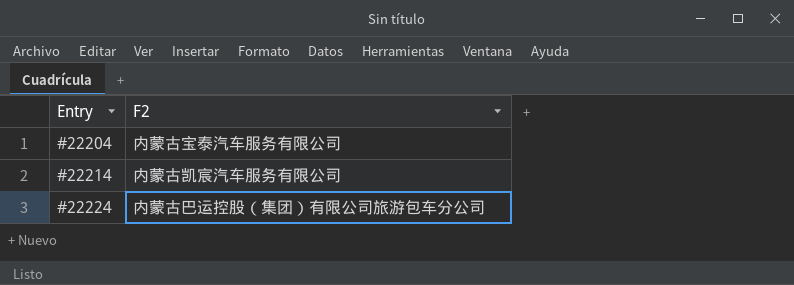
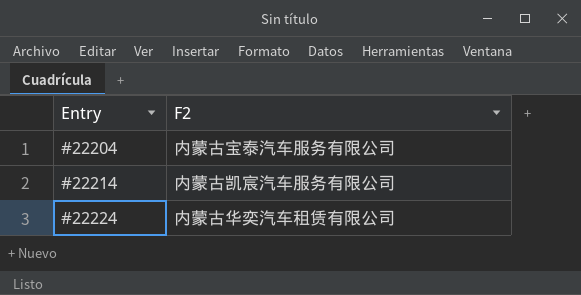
#22224 | F2: 内蒙古巴运控股（集团）有限公司旅游包车分公司 -> 内蒙古华奕汽车租赁有限公司

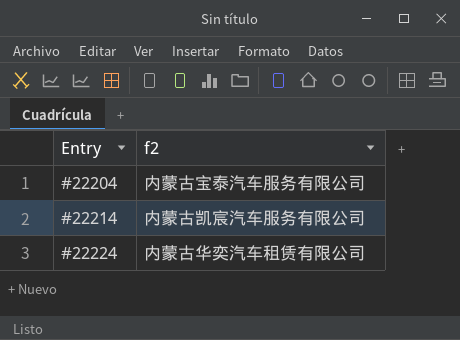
column name: F2 -> f2

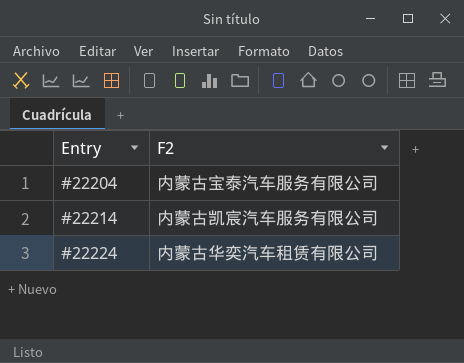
column name: f2 -> F2

